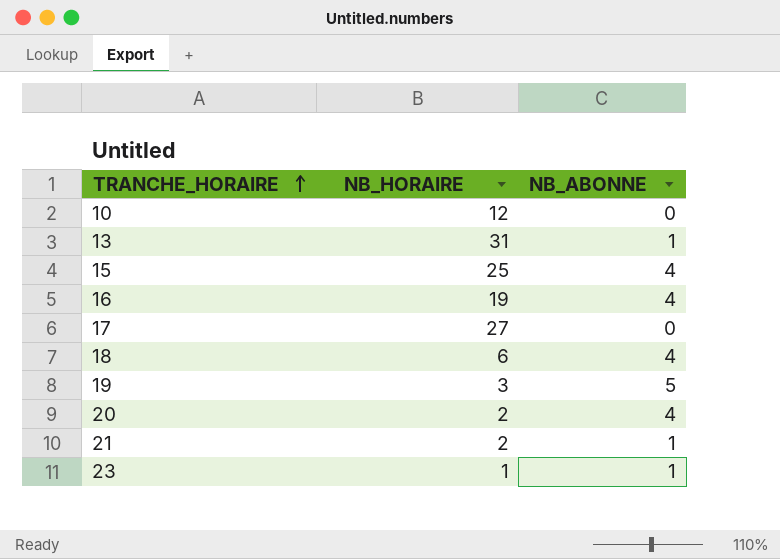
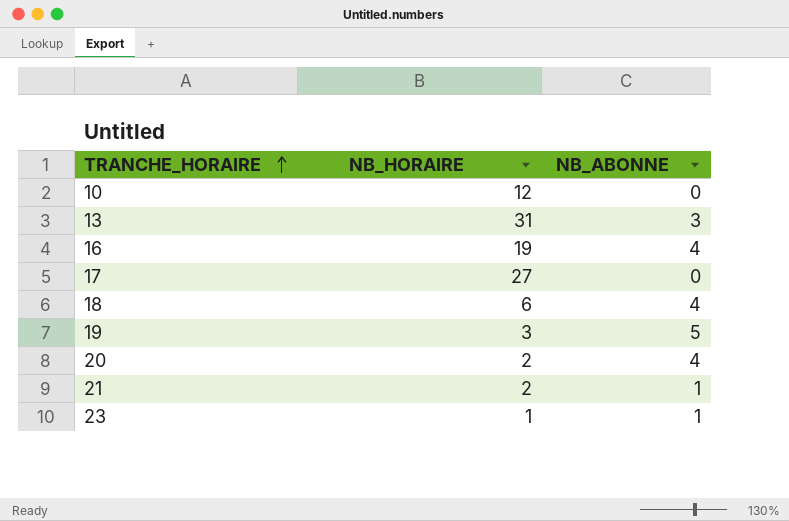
row 15: 25 | 4 -> none
13 | NB_ABONNE: 1 -> 3

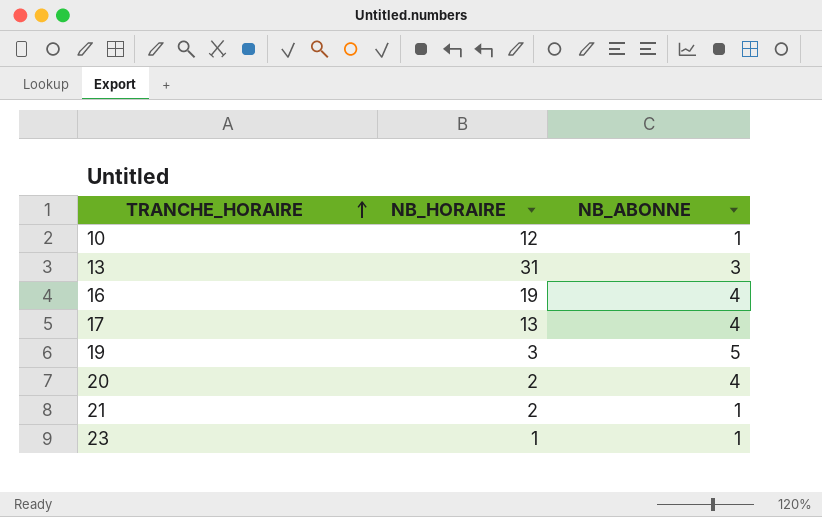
row 18: 6 | 4 -> none
10 | NB_ABONNE: 0 -> 1
17 | NB_HORAIRE: 27 -> 13
17 | NB_ABONNE: 0 -> 4

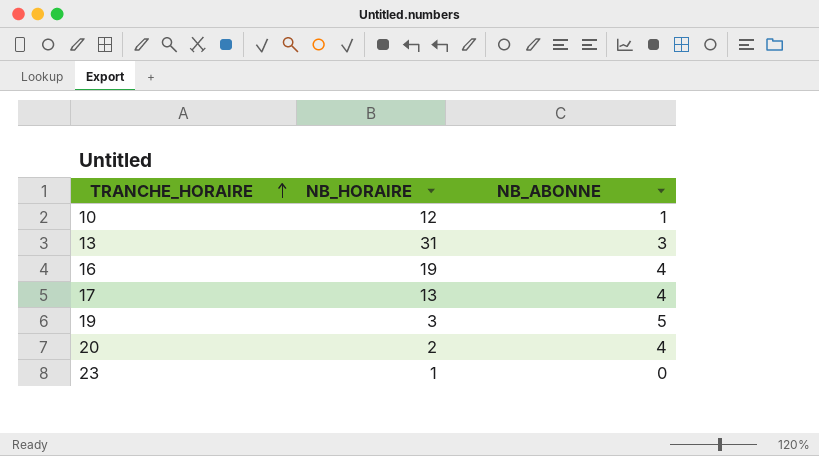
row 21: 2 | 1 -> none
23 | NB_ABONNE: 1 -> 0

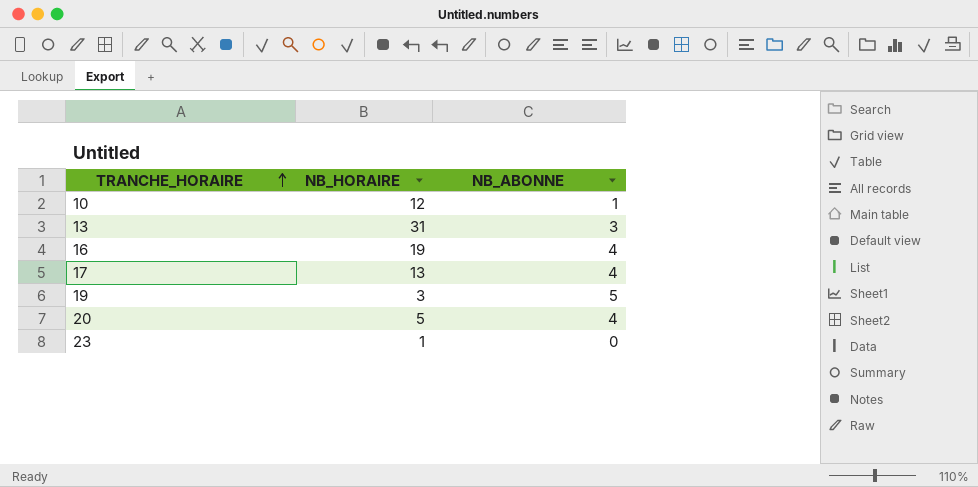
20 | NB_HORAIRE: 2 -> 5

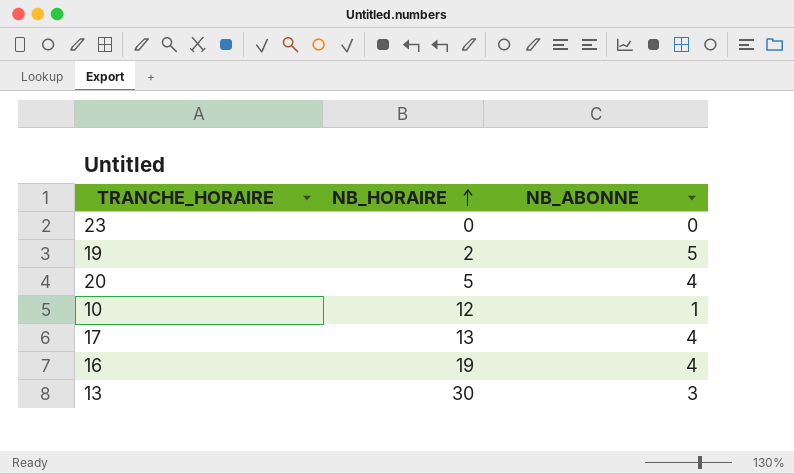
row order: TRANCHE_HORAIRE ascending -> NB_HORAIRE ascending
23 | NB_HORAIRE: 1 -> 0
19 | NB_HORAIRE: 3 -> 2
13 | NB_HORAIRE: 31 -> 30

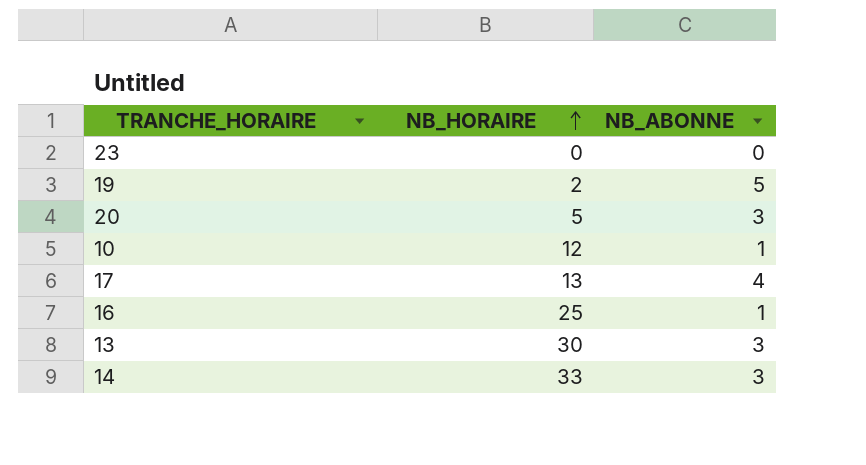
20 | NB_ABONNE: 4 -> 3
16 | NB_HORAIRE: 19 -> 25
16 | NB_ABONNE: 4 -> 1
row 14: none -> 33 | 3

